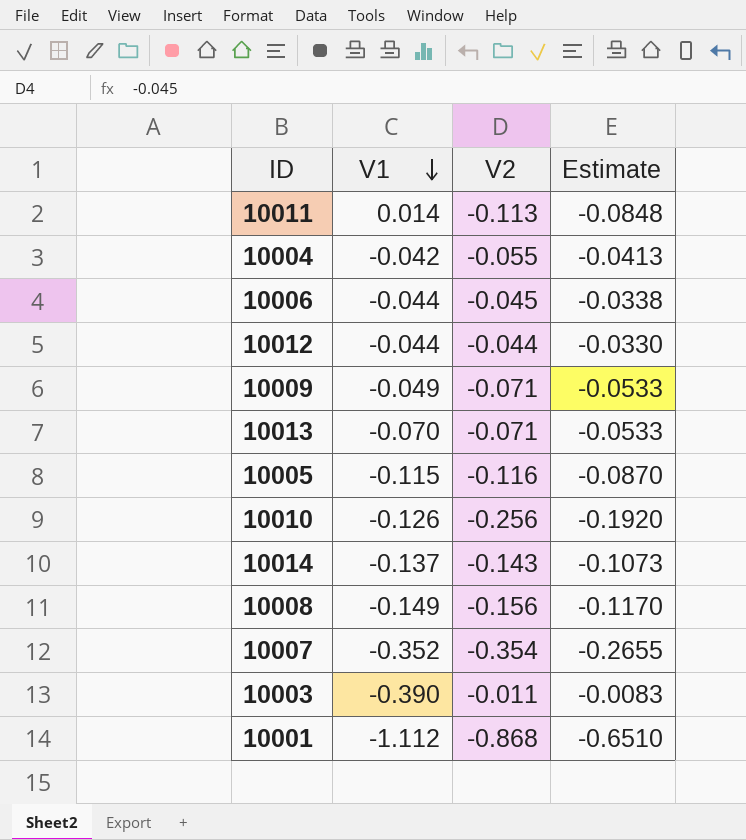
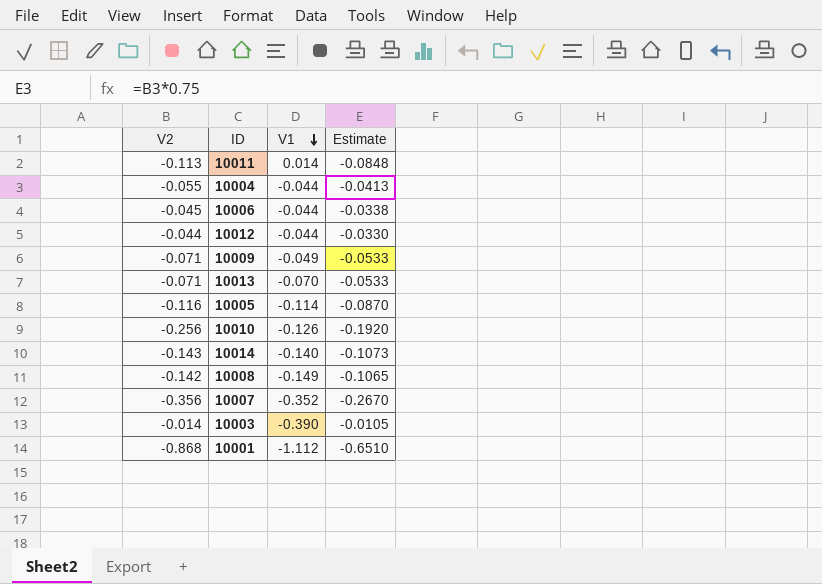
column V2 | position: 3 -> 1
10004 | V1: -0.042 -> -0.044
10005 | V1: -0.115 -> -0.114
10014 | V1: -0.137 -> -0.140
10008 | V2: -0.156 -> -0.142
10008 | Estimate: -0.1170 -> -0.1065
10007 | V2: -0.354 -> -0.356
10007 | Estimate: -0.2655 -> -0.2670
10003 | V2: -0.011 -> -0.014
10003 | Estimate: -0.0083 -> -0.0105

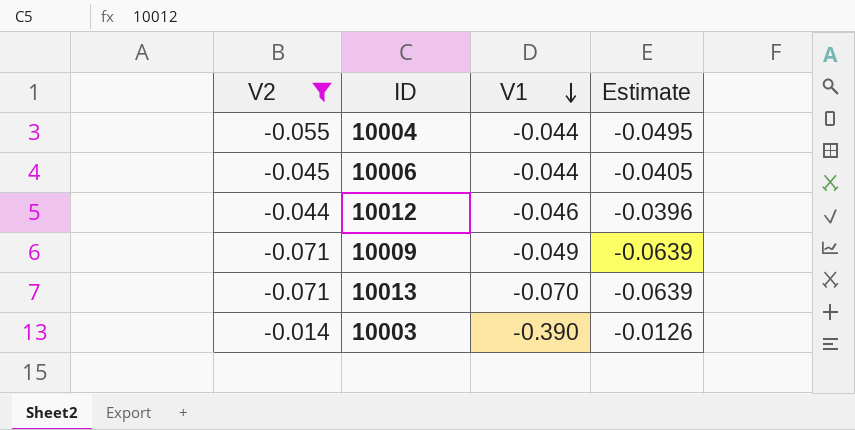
filter: none -> V2 >= -0.071
column Estimate | formula: [V2] * 0.75 -> [V2] * 0.9
10012 | V1: -0.044 -> -0.046

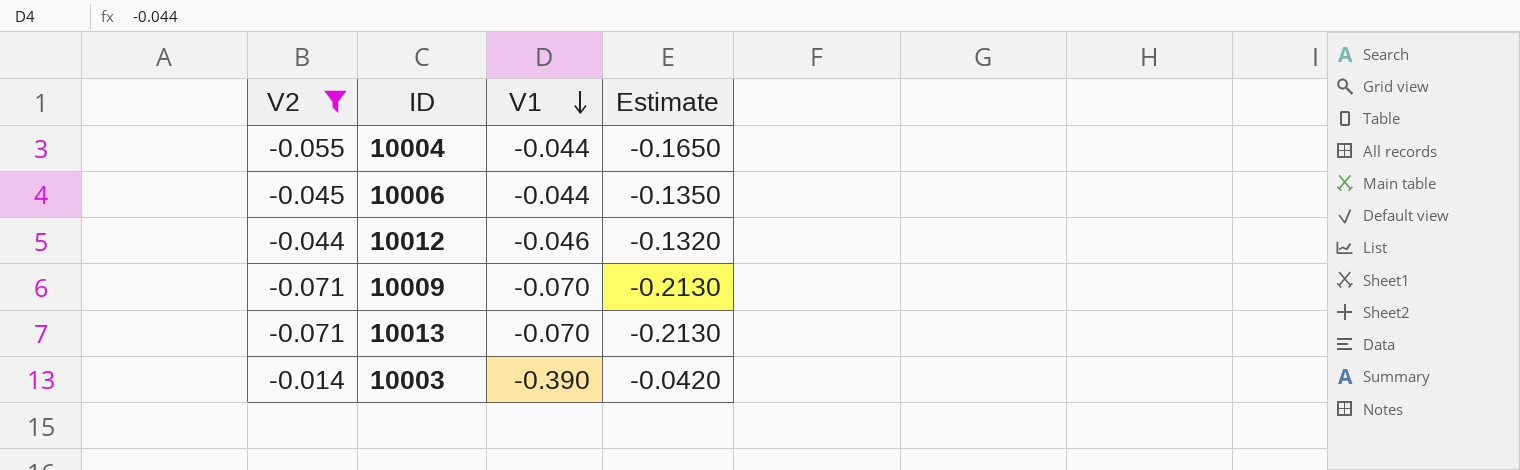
column Estimate | formula: [V2] * 0.9 -> [V2] * 3
10009 | V1: -0.049 -> -0.070

